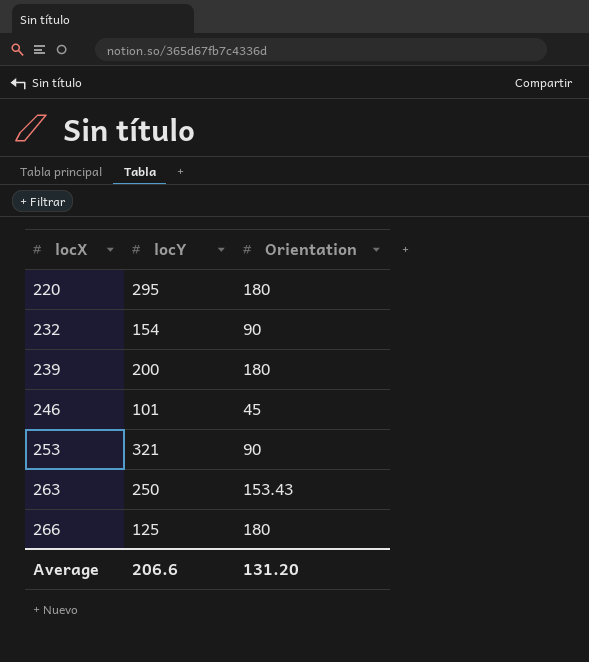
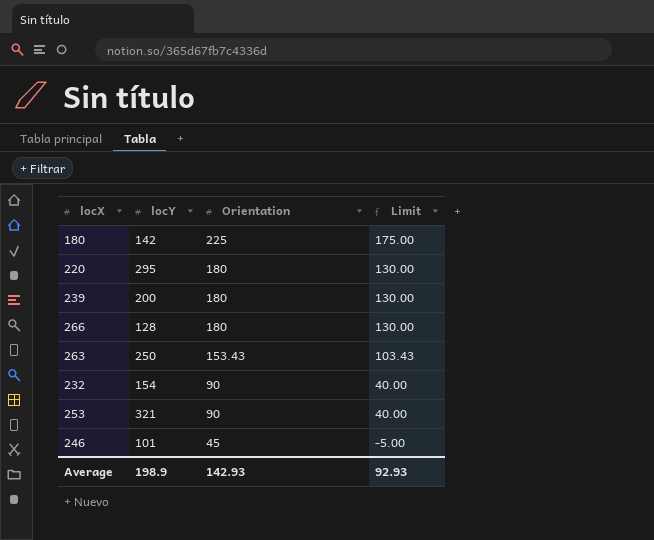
row order: locX ascending -> Orientation descending
column Limit | formula: none -> [Orientation] - 50
row 180: none -> 142 | 225 | 175.00
266 | locY: 125 -> 128
Average | locY: 206.6 -> 198.9
Average | Orientation: 131.20 -> 142.93

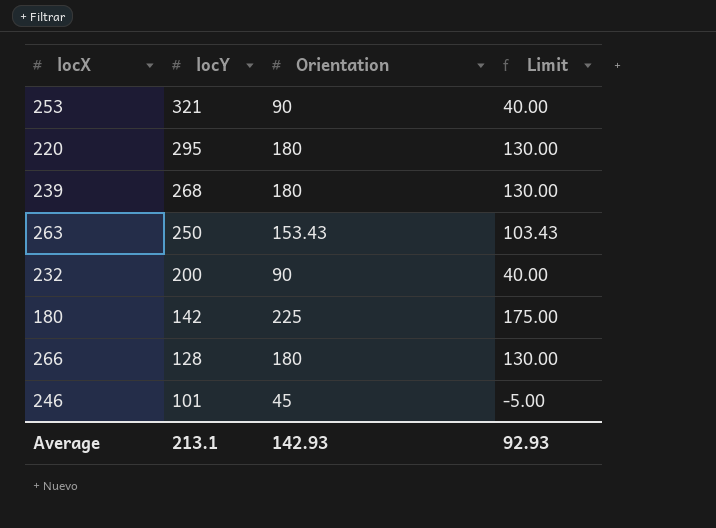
row order: Orientation descending -> locY descending
239 | locY: 200 -> 268
232 | locY: 154 -> 200
Average | locY: 198.9 -> 213.1

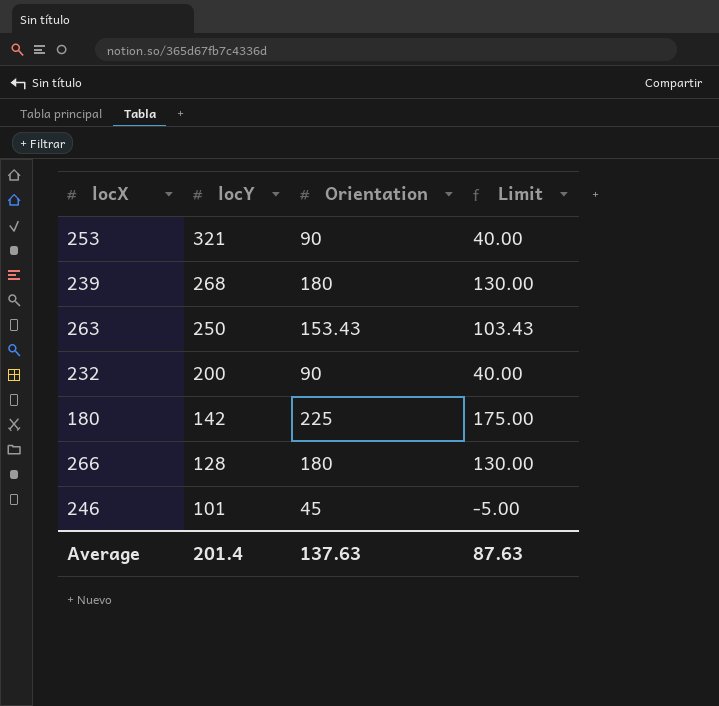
row 220: 295 | 180 | 130.00 -> none
Average | locY: 213.1 -> 201.4
Average | Orientation: 142.93 -> 137.63
Average | Limit: 92.93 -> 87.63

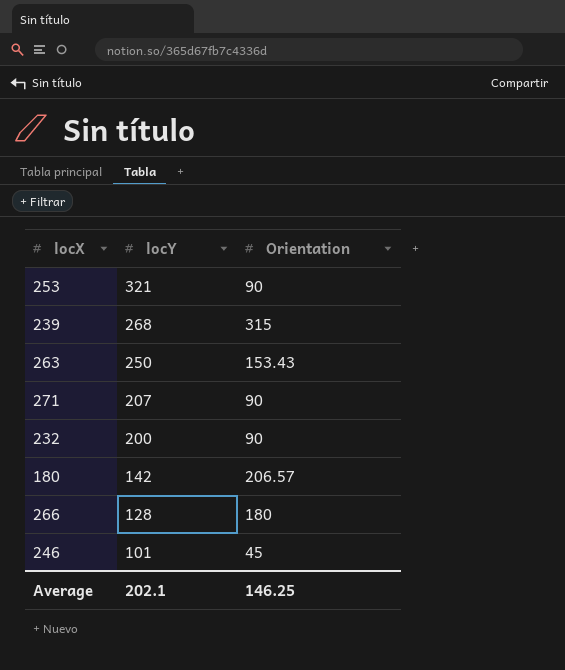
column Limit | formula: [Orientation] - 50 -> none
239 | Orientation: 180 -> 315
row 271: none -> 207 | 90
180 | Orientation: 225 -> 206.57
Average | locY: 201.4 -> 202.1
Average | Orientation: 137.63 -> 146.25

